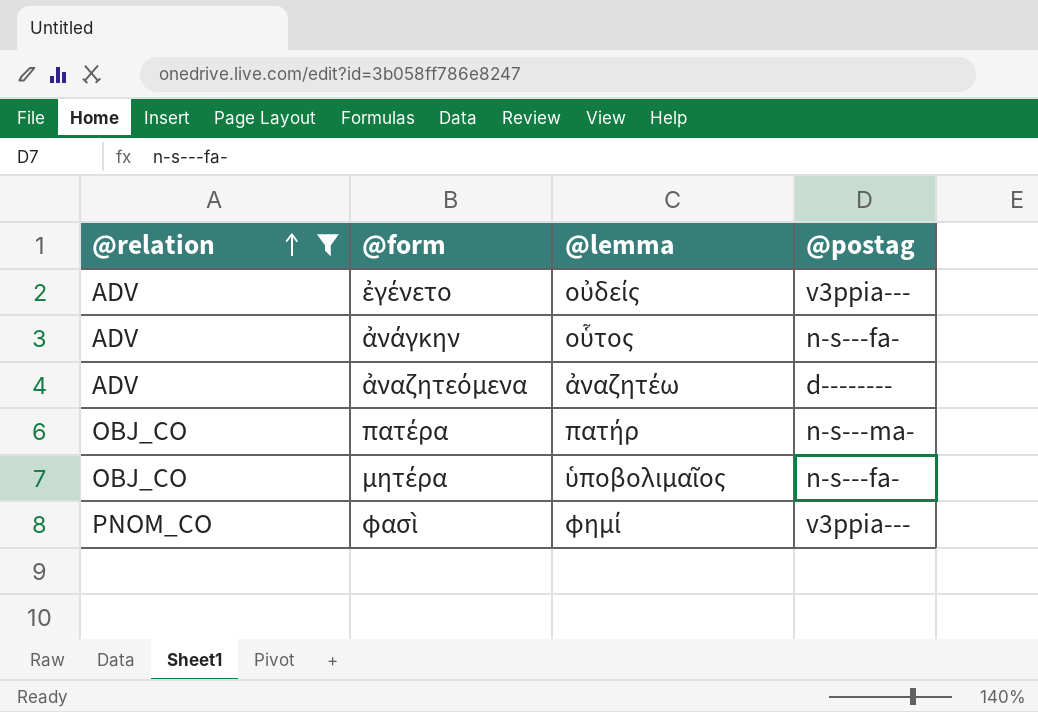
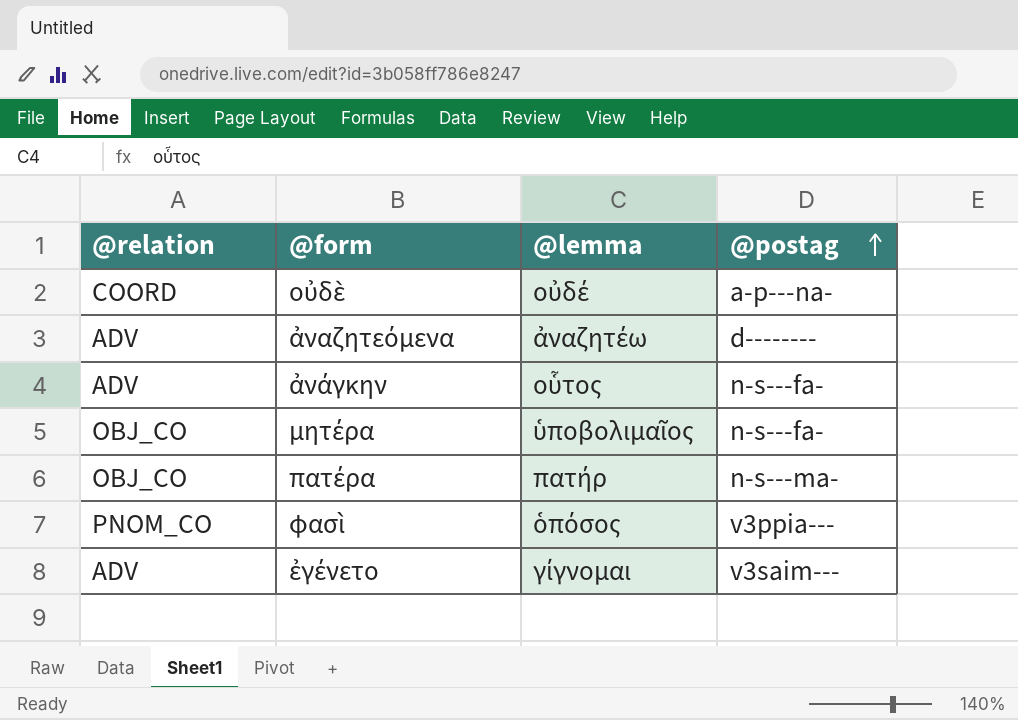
filter: @relation != COORD -> none
row order: @relation ascending -> @postag ascending
φασὶ | @lemma: φημί -> ὁπόσος
ἐγένετο | @lemma: οὐδείς -> γίγνομαι
ἐγένετο | @postag: v3ppia--- -> v3saim---

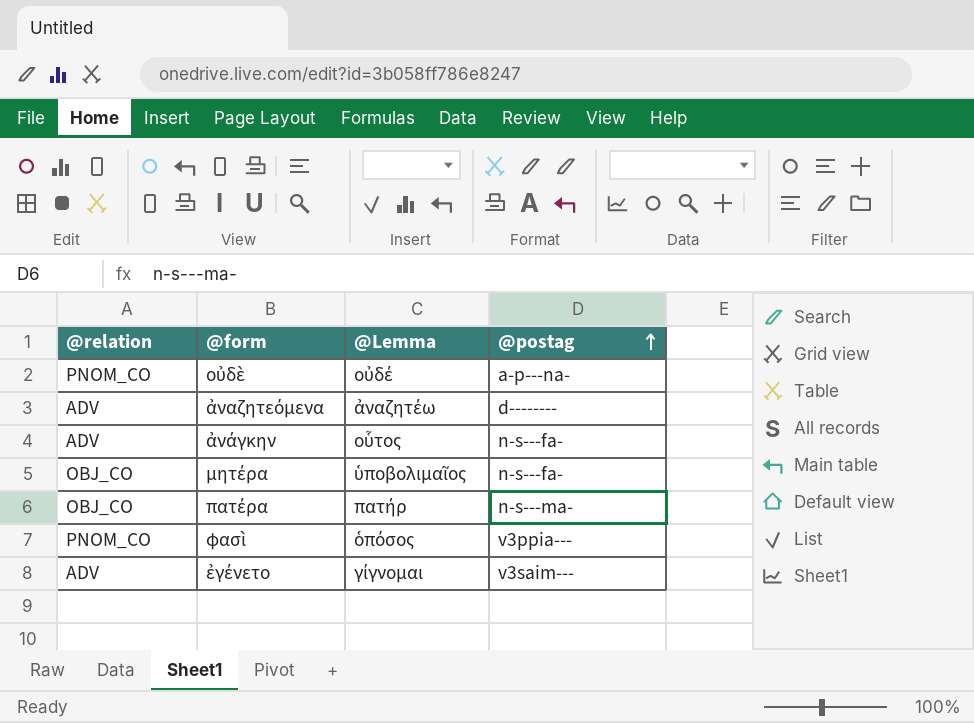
column name: @lemma -> @Lemma
οὐδὲ | @relation: COORD -> PNOM_CO

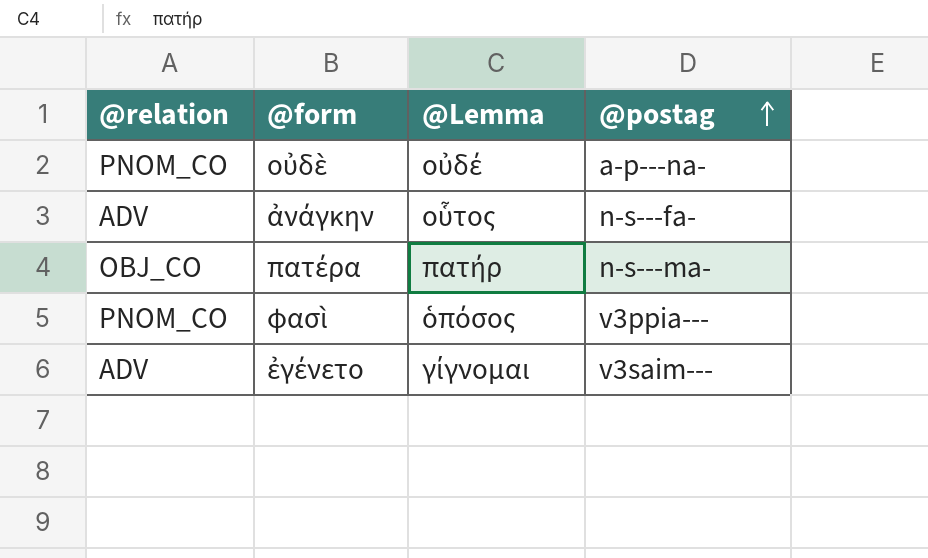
row ἀναζητεόμενα: ADV | ἀναζητέω | d-------- -> none
row μητέρα: OBJ_CO | ὑποβολιμαῖος | n-s---fa- -> none

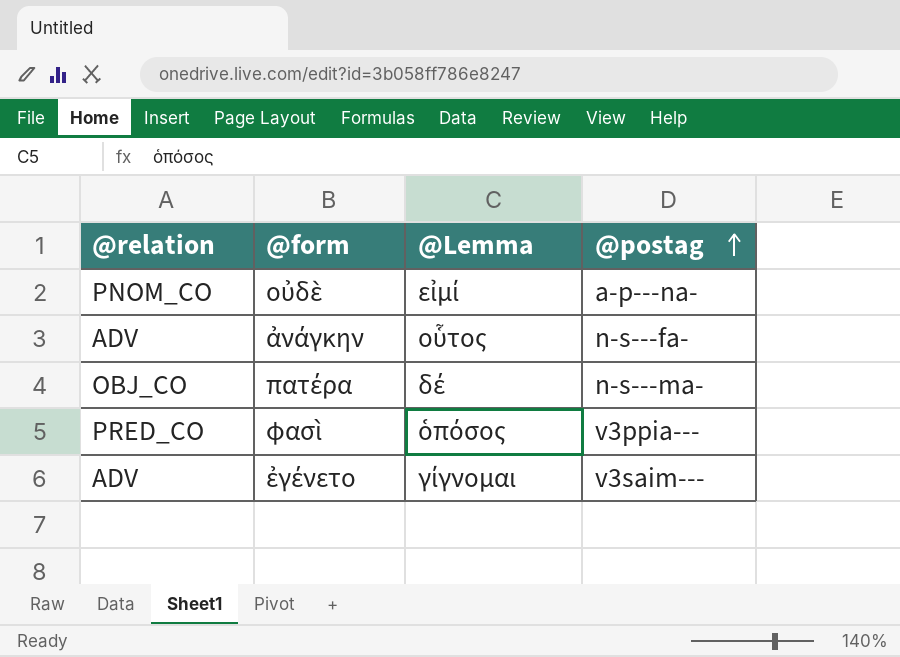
οὐδὲ | @Lemma: οὐδέ -> εἰμί
πατέρα | @Lemma: πατήρ -> δέ
φασὶ | @relation: PNOM_CO -> PRED_CO

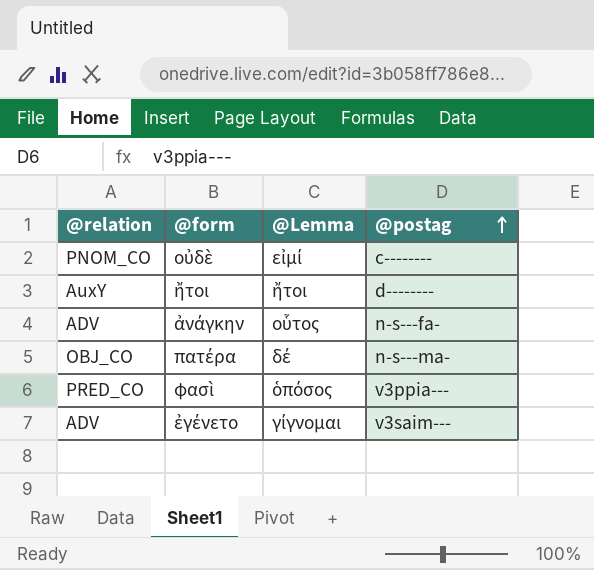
οὐδὲ | @postag: a-p---na- -> c--------
row ἤτοι: none -> AuxY | ἤτοι | d--------

